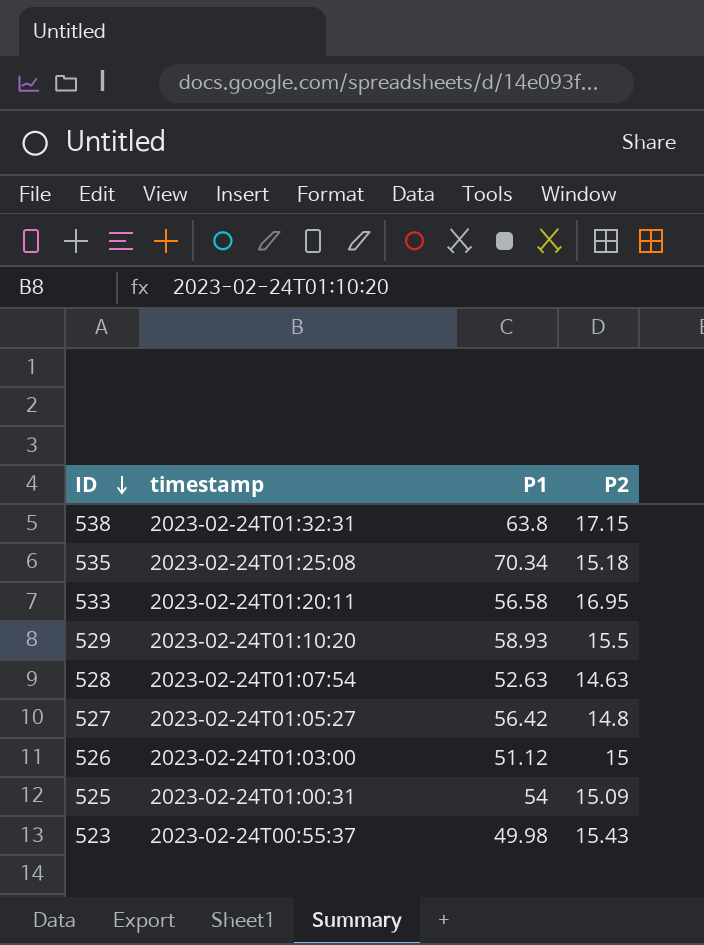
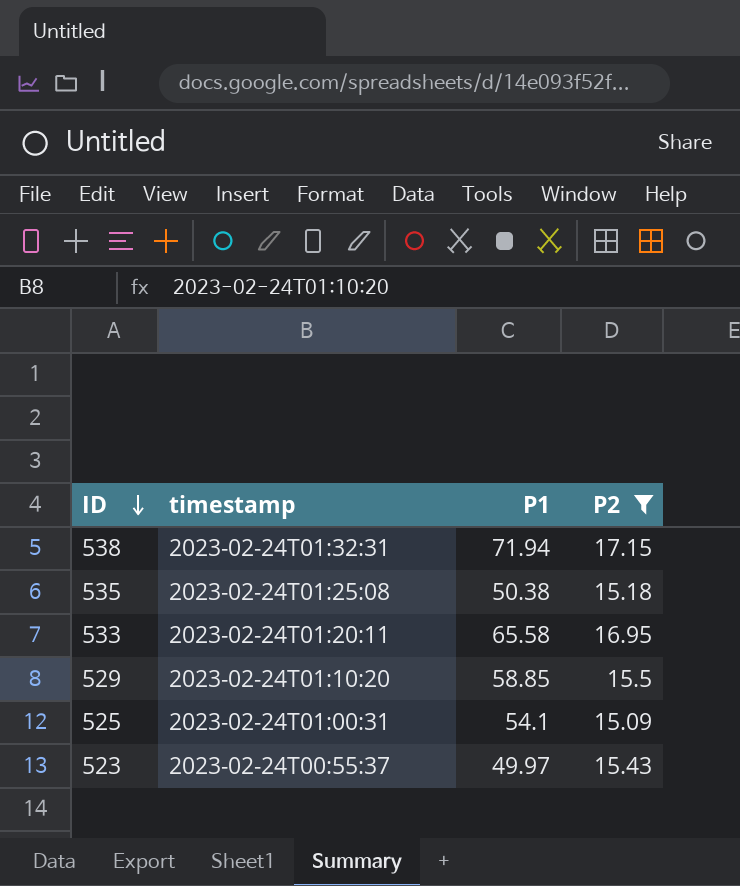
filter: none -> P2 >= 15.09
538 | P1: 63.8 -> 71.94
535 | P1: 70.34 -> 50.38
533 | P1: 56.58 -> 65.58
529 | P1: 58.93 -> 58.85
525 | P1: 54 -> 54.1
523 | P1: 49.98 -> 49.97

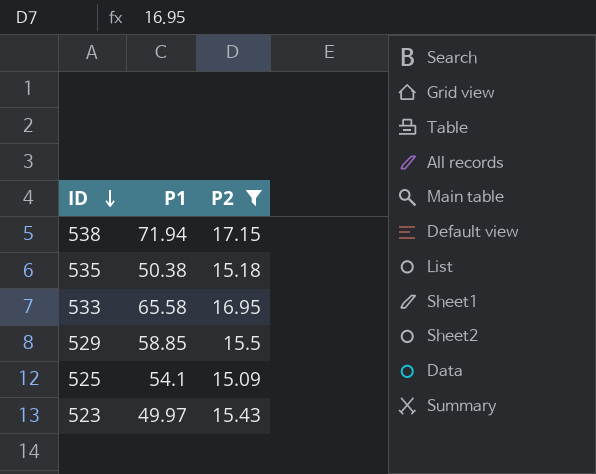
column timestamp | position: 2 -> none

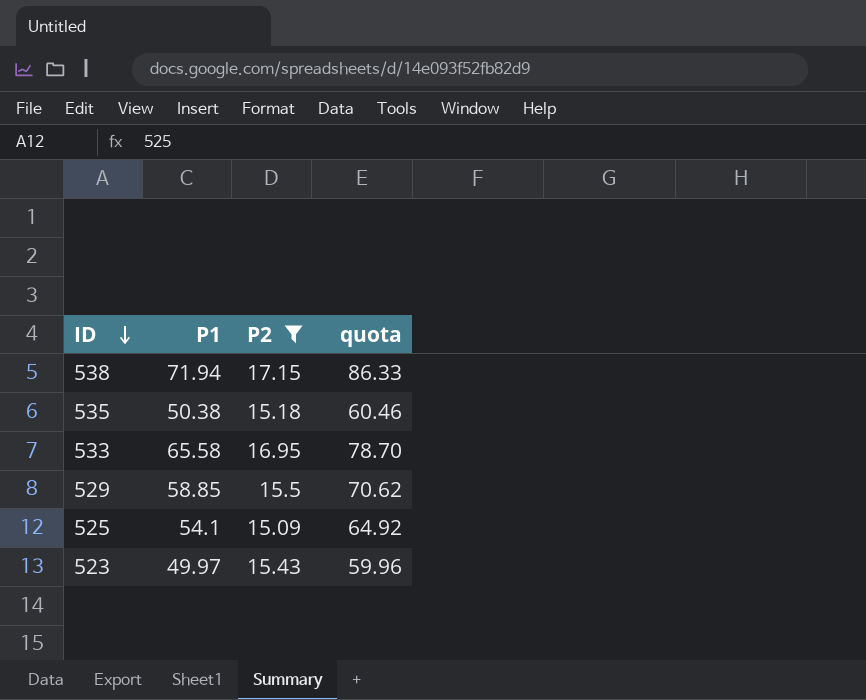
column quota | formula: none -> [P1] * 1.2

